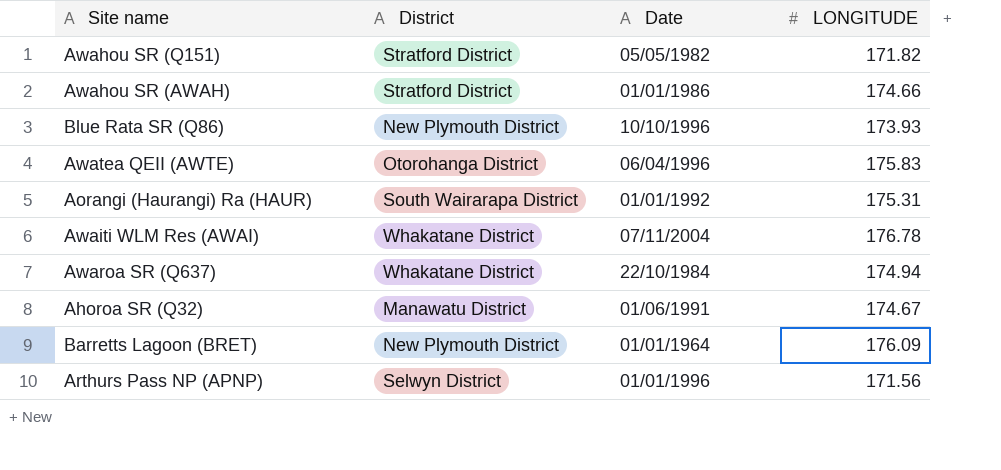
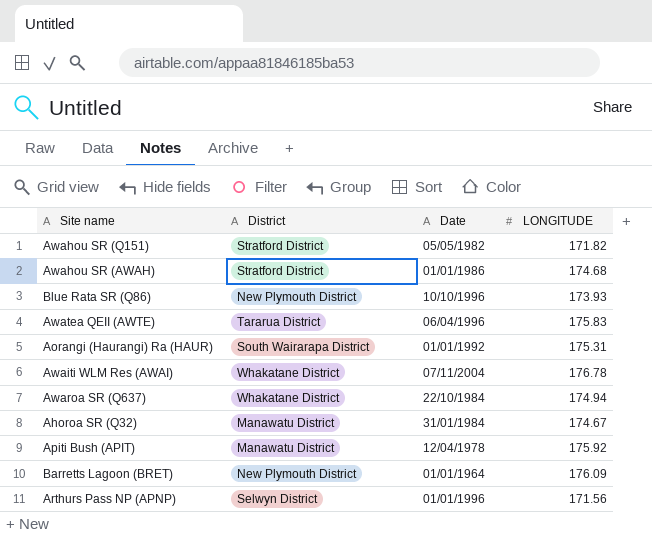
Awahou SR (AWAH) | LONGITUDE: 174.66 -> 174.68
Awatea QEII (AWTE) | District: Otorohanga District -> Tararua District
Ahoroa SR (Q32) | Date: 01/06/1991 -> 31/01/1984
row Apiti Bush (APIT): none -> Manawatu District | 12/04/1978 | 175.92

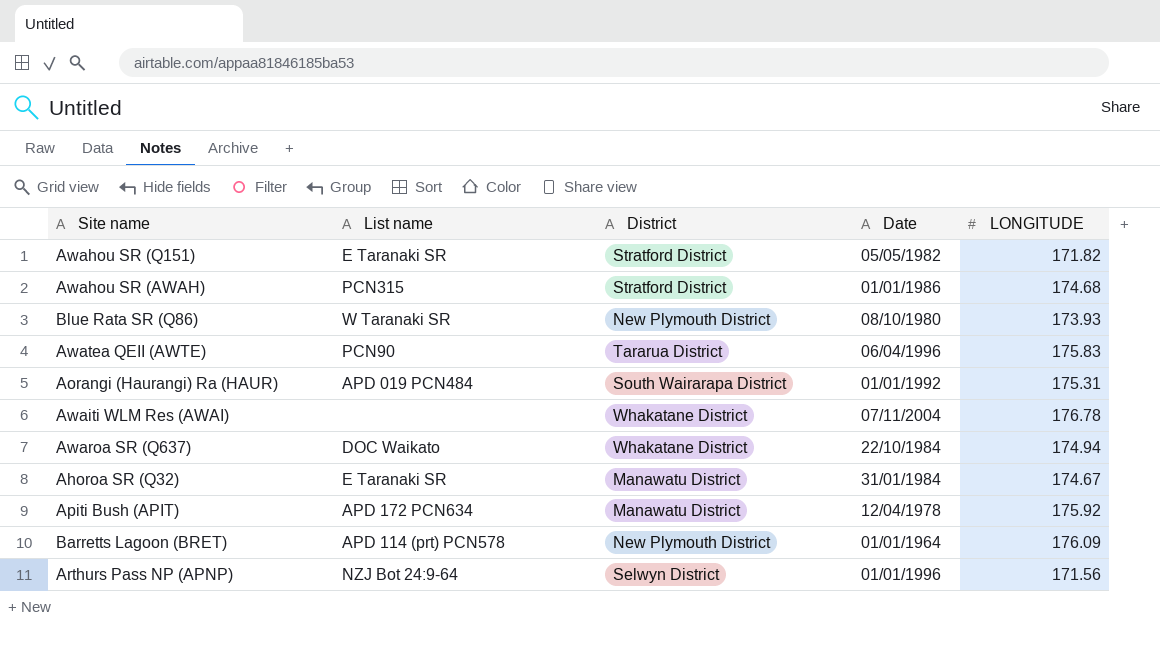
column List name | position: none -> 2
Blue Rata SR (Q86) | Date: 10/10/1996 -> 08/10/1980

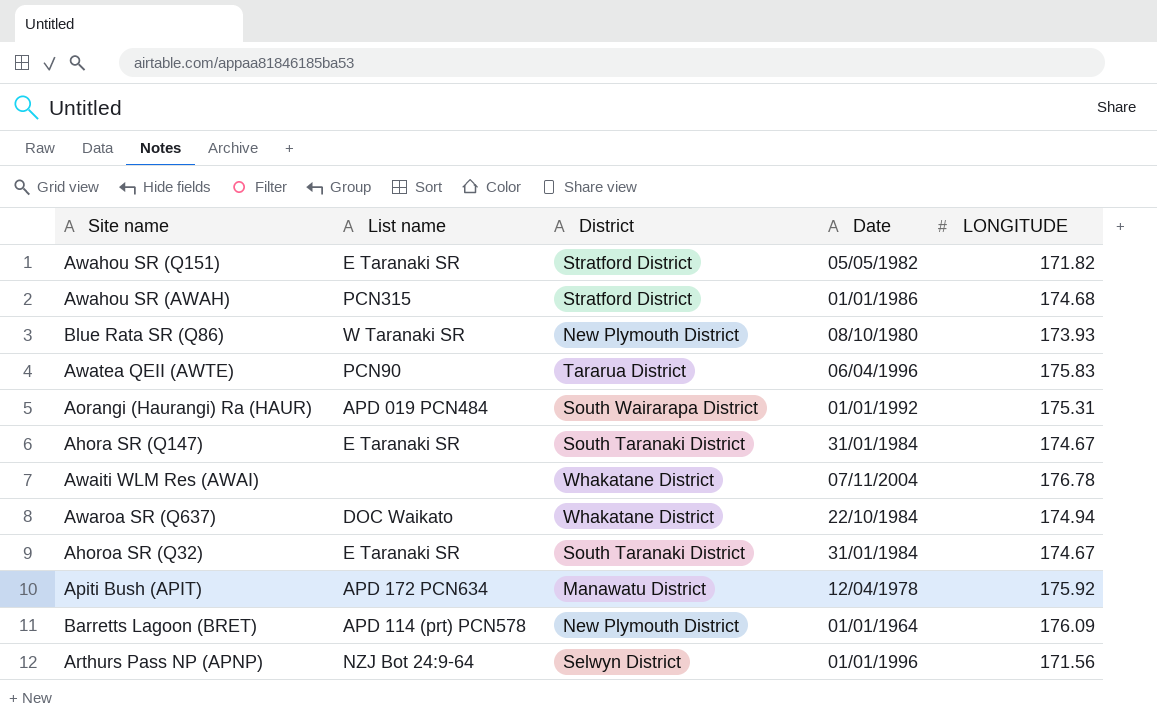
row Ahora SR (Q147): none -> E Taranaki SR | South Taranaki District | 31/01/1984 | 174.67
Ahoroa SR (Q32) | District: Manawatu District -> South Taranaki District

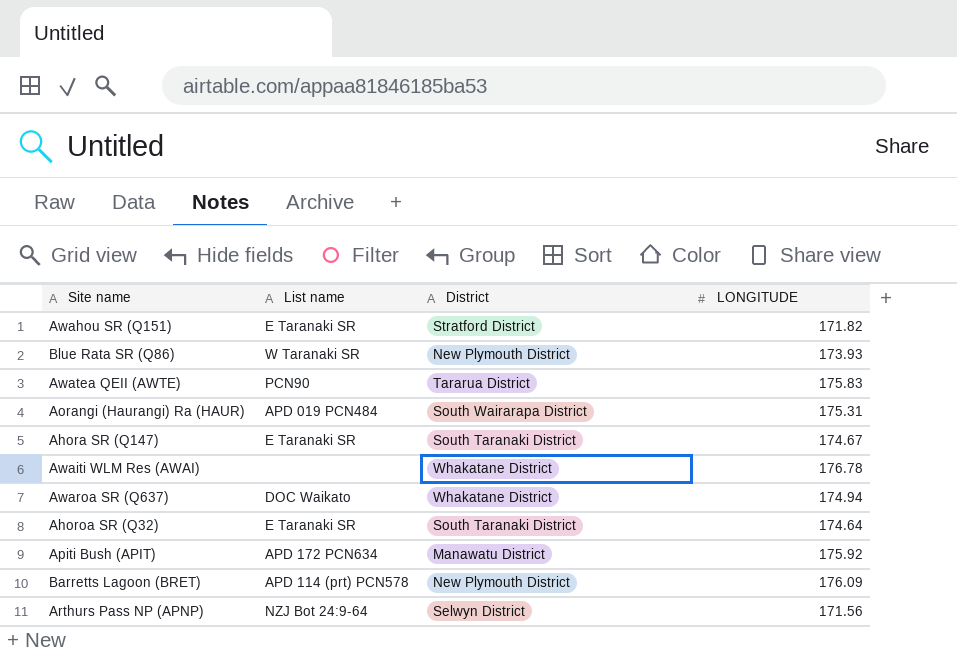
column Date | position: 4 -> none
row Awahou SR (AWAH): PCN315 | Stratford District | 01/01/1986 | 174.68 -> none
Ahoroa SR (Q32) | LONGITUDE: 174.67 -> 174.64

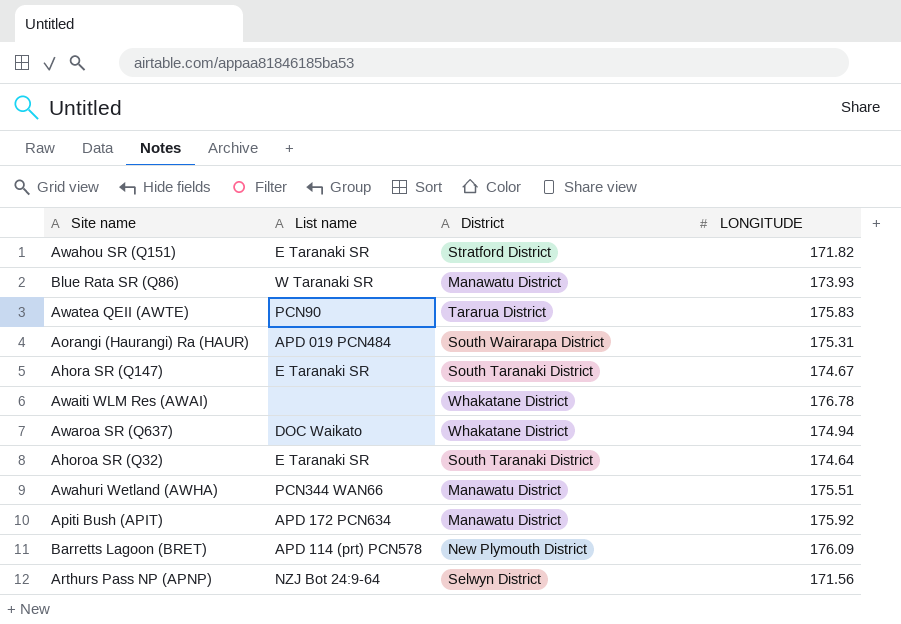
Blue Rata SR (Q86) | District: New Plymouth District -> Manawatu District
row Awahuri Wetland (AWHA): none -> PCN344 WAN66 | Manawatu District | 175.51

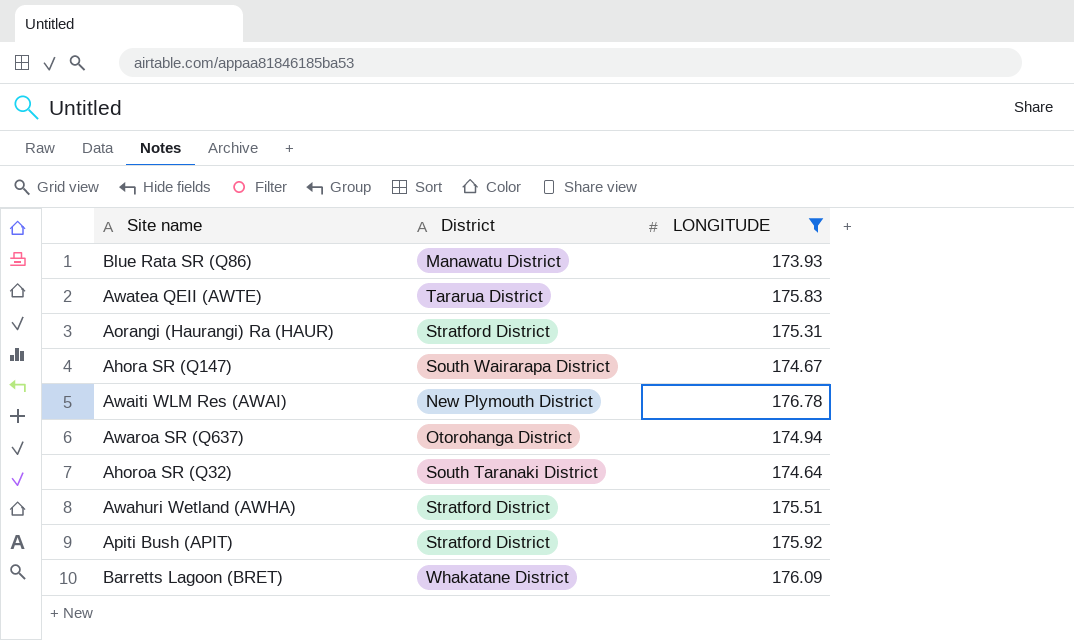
filter: none -> LONGITUDE >= 173.93
column List name | position: 2 -> none
Aorangi (Haurangi) Ra (HAUR) | District: South Wairarapa District -> Stratford District
Ahora SR (Q147) | District: South Taranaki District -> South Wairarapa District
Awaiti WLM Res (AWAI) | District: Whakatane District -> New Plymouth District
Awaroa SR (Q637) | District: Whakatane District -> Otorohanga District
Awahuri Wetland (AWHA) | District: Manawatu District -> Stratford District
Apiti Bush (APIT) | District: Manawatu District -> Stratford District
Barretts Lagoon (BRET) | District: New Plymouth District -> Whakatane District

